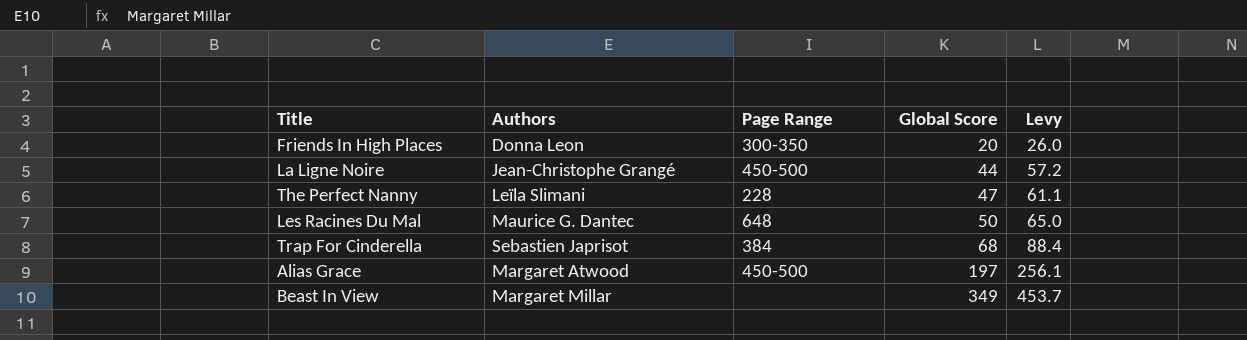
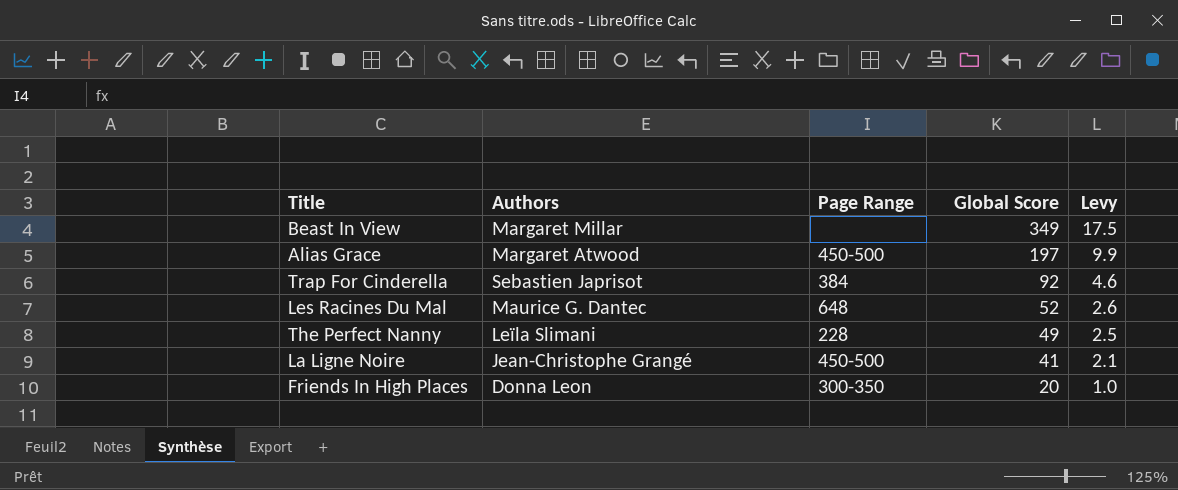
row order: Global Score ascending -> Global Score descending
column Levy | formula: [Global Score] * 1.3 -> [Global Score] * 0.05
Trap For Cinderella | Global Score: 68 -> 92
Les Racines Du Mal | Global Score: 50 -> 52
The Perfect Nanny | Global Score: 47 -> 49
La Ligne Noire | Global Score: 44 -> 41

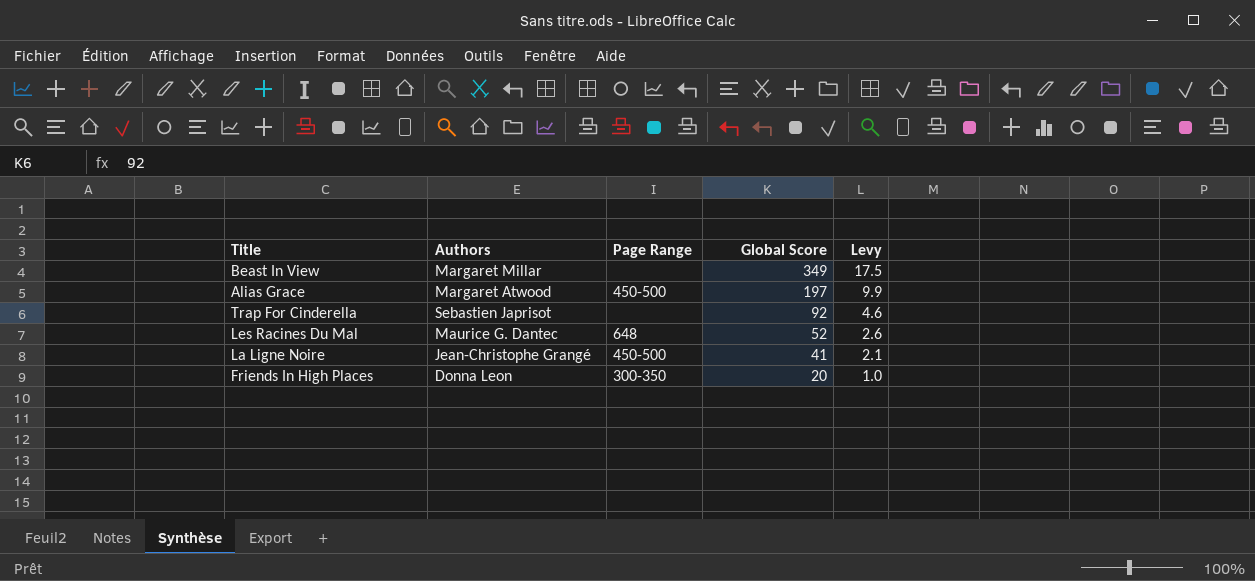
row The Perfect Nanny: Leïla Slimani | 228 | 49 | 2.5 -> none
Trap For Cinderella | Page Range: 384 -> none

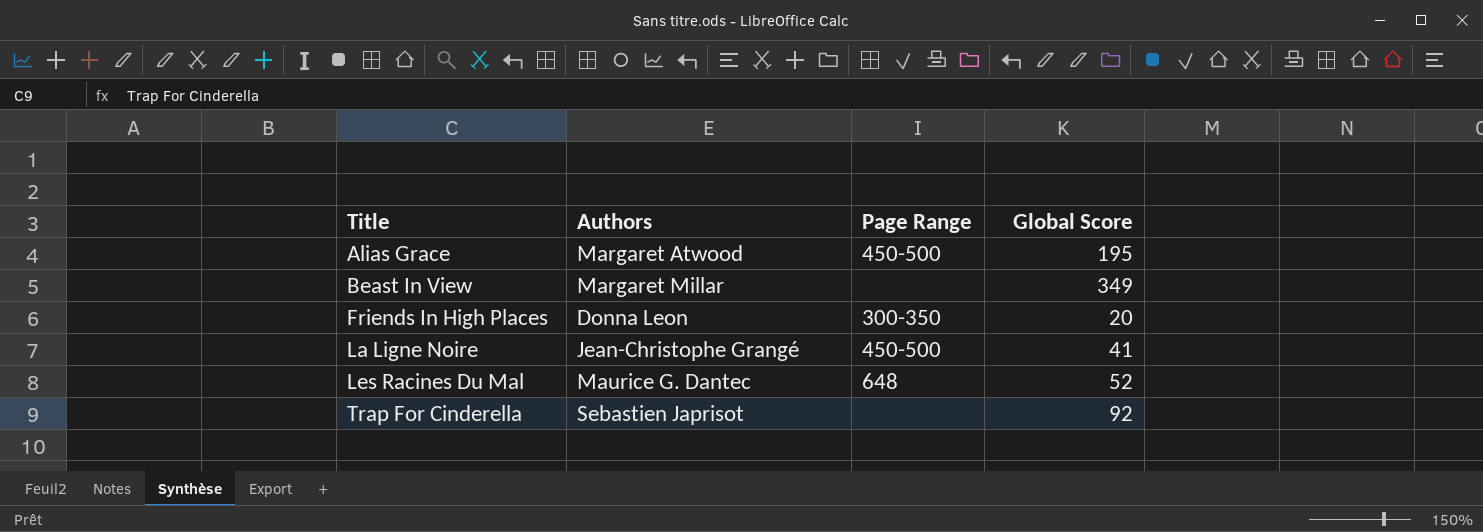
row order: Global Score descending -> Title ascending
column Levy | formula: [Global Score] * 0.05 -> none
Alias Grace | Global Score: 197 -> 195

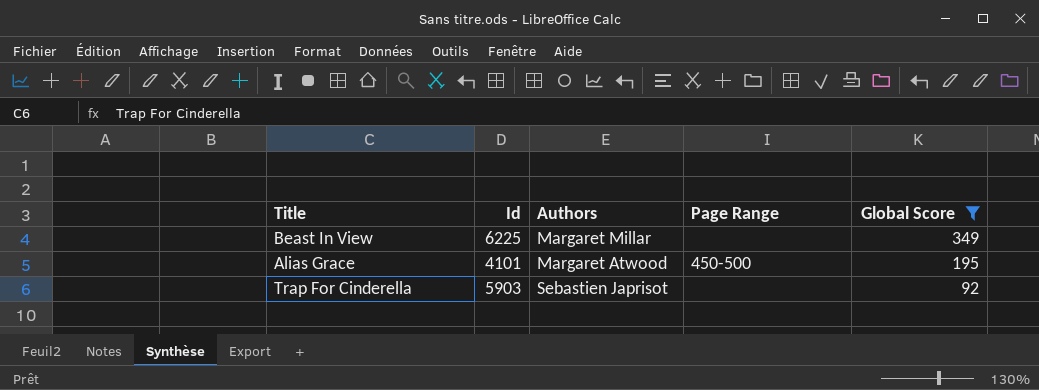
filter: none -> Global Score >= 92
row order: Title ascending -> Global Score descending
column Id | position: none -> 2

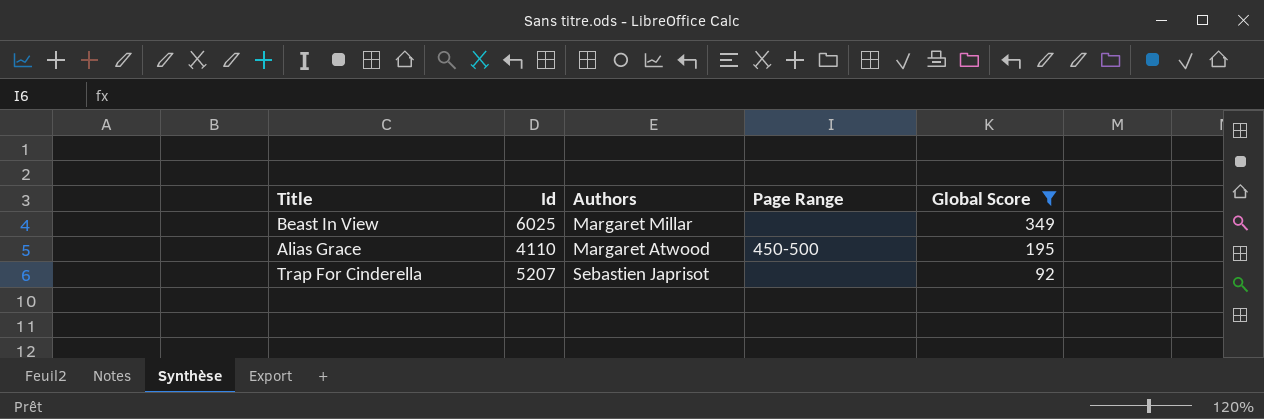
Beast In View | Id: 6225 -> 6025
Alias Grace | Id: 4101 -> 4110
Trap For Cinderella | Id: 5903 -> 5207

